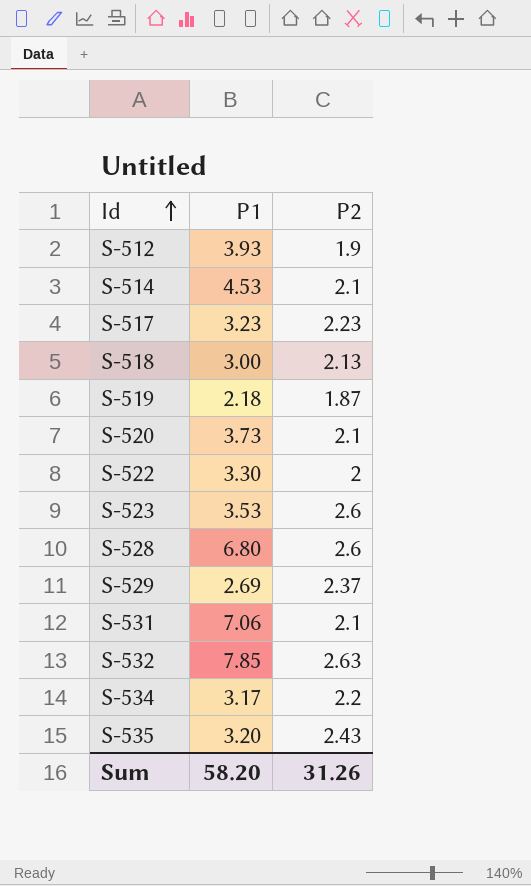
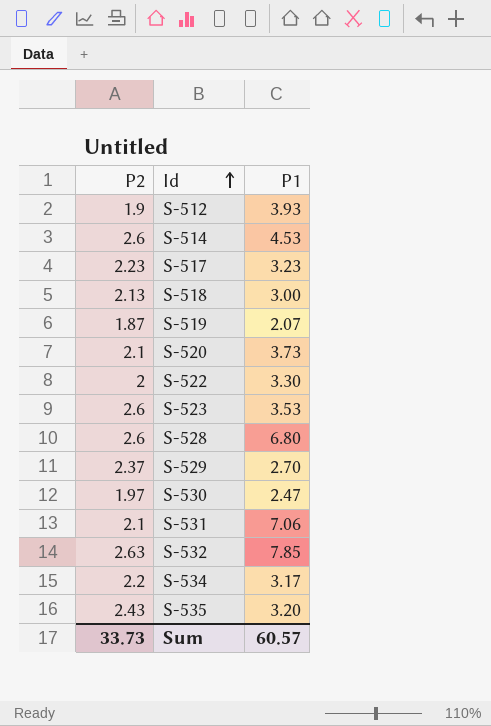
column P2 | position: 3 -> 1
S-514 | P2: 2.1 -> 2.6
S-519 | P1: 2.18 -> 2.07
S-529 | P1: 2.69 -> 2.70
row S-530: none -> 1.97 | 2.47
Sum | P2: 31.26 -> 33.73
Sum | P1: 58.20 -> 60.57

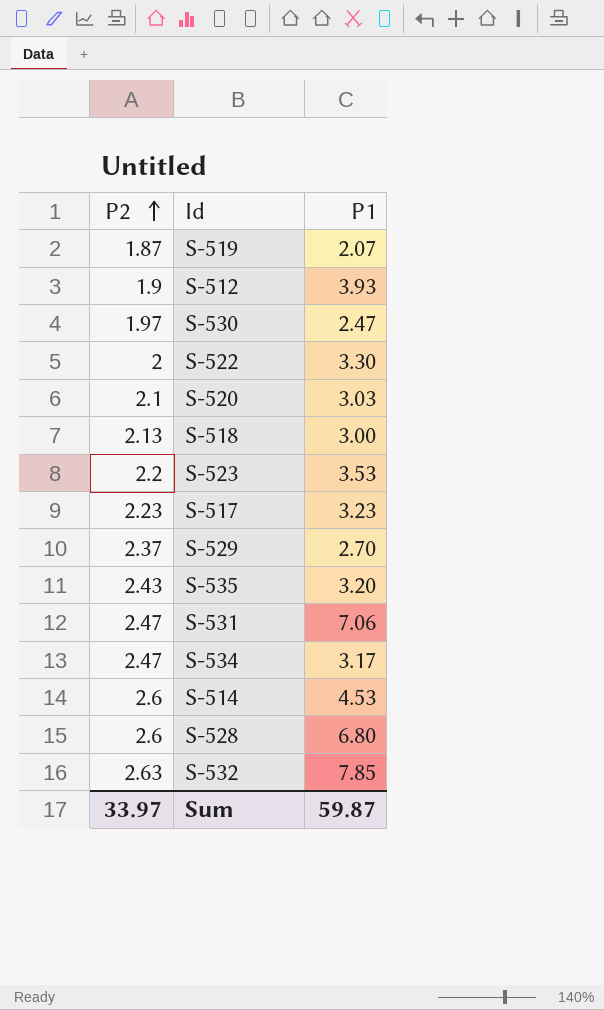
row order: Id ascending -> P2 ascending
S-520 | P1: 3.73 -> 3.03
S-523 | P2: 2.6 -> 2.2
S-531 | P2: 2.1 -> 2.47
S-534 | P2: 2.2 -> 2.47
Sum | P2: 33.73 -> 33.97
Sum | P1: 60.57 -> 59.87

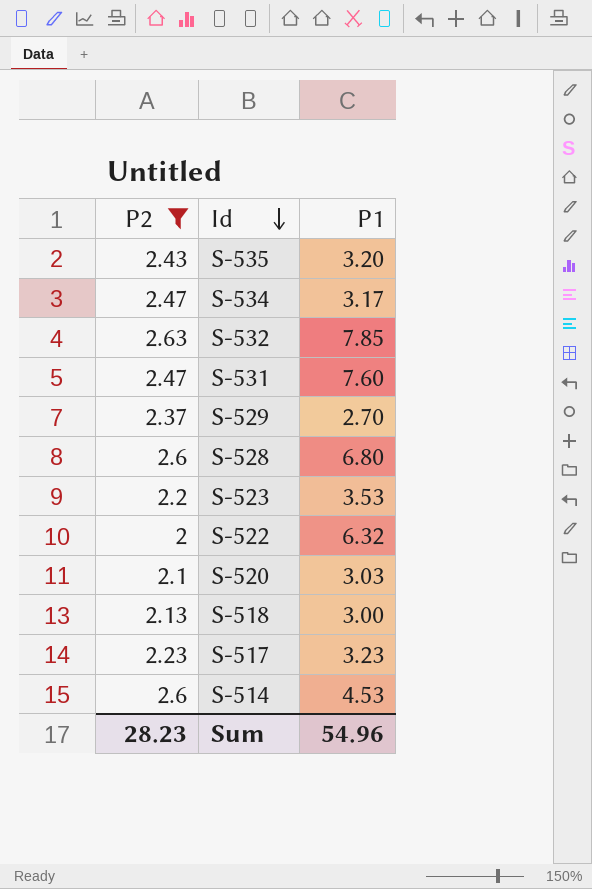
filter: none -> P2 >= 2
row order: P2 ascending -> Id descending
S-531 | P1: 7.06 -> 7.60
S-522 | P1: 3.30 -> 6.32
Sum | P2: 33.97 -> 28.23
Sum | P1: 59.87 -> 54.96

